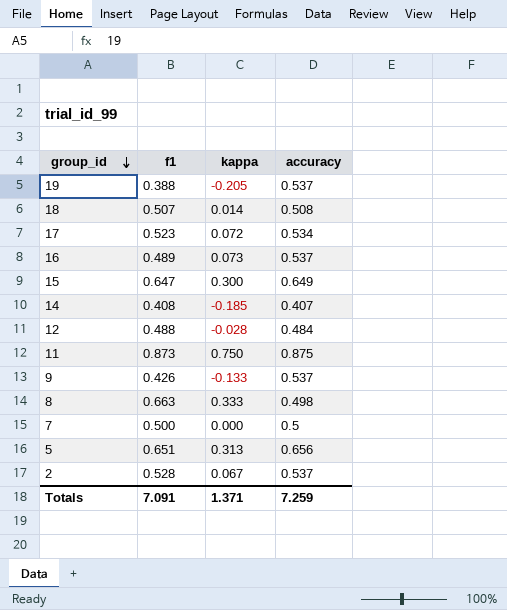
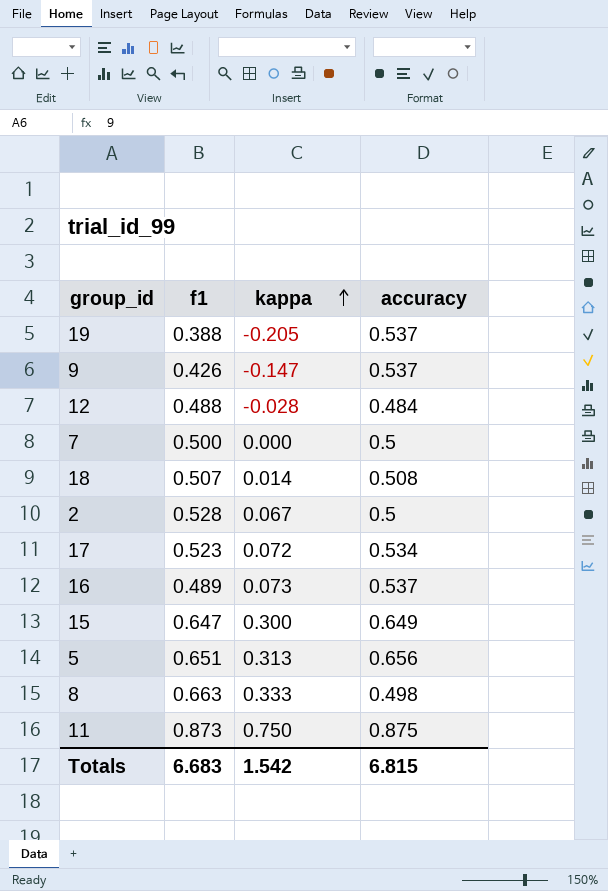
row order: group_id descending -> kappa ascending
row 14: 0.408 | -0.185 | 0.407 -> none
9 | kappa: -0.133 -> -0.147
2 | accuracy: 0.537 -> 0.5
Totals | f1: 7.091 -> 6.683
Totals | kappa: 1.371 -> 1.542
Totals | accuracy: 7.259 -> 6.815

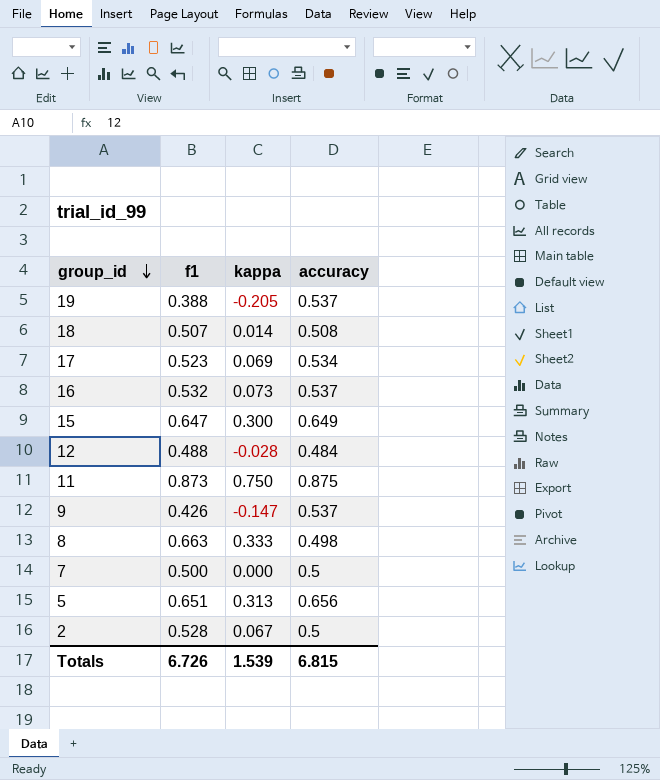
row order: kappa ascending -> group_id descending
17 | kappa: 0.072 -> 0.069
16 | f1: 0.489 -> 0.532
Totals | f1: 6.683 -> 6.726
Totals | kappa: 1.542 -> 1.539

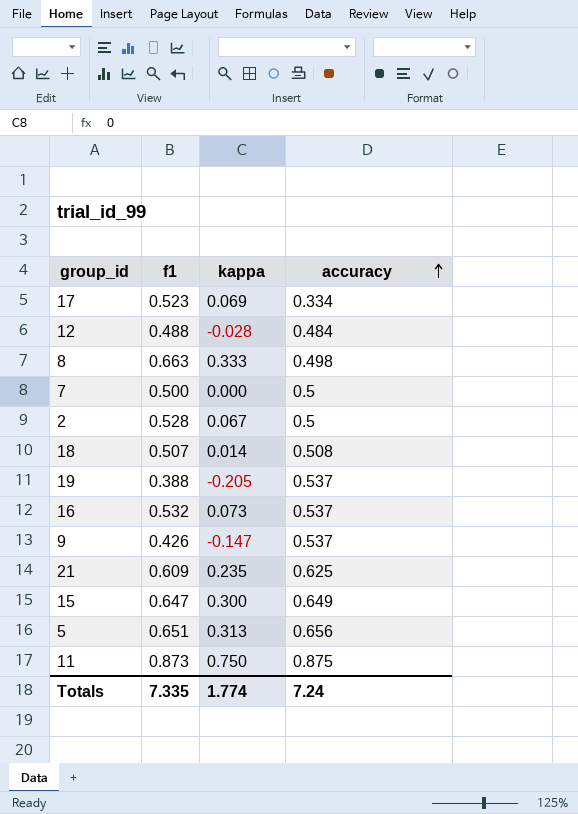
row order: group_id descending -> accuracy ascending
17 | accuracy: 0.534 -> 0.334
row 21: none -> 0.609 | 0.235 | 0.625
Totals | f1: 6.726 -> 7.335
Totals | kappa: 1.539 -> 1.774
Totals | accuracy: 6.815 -> 7.24

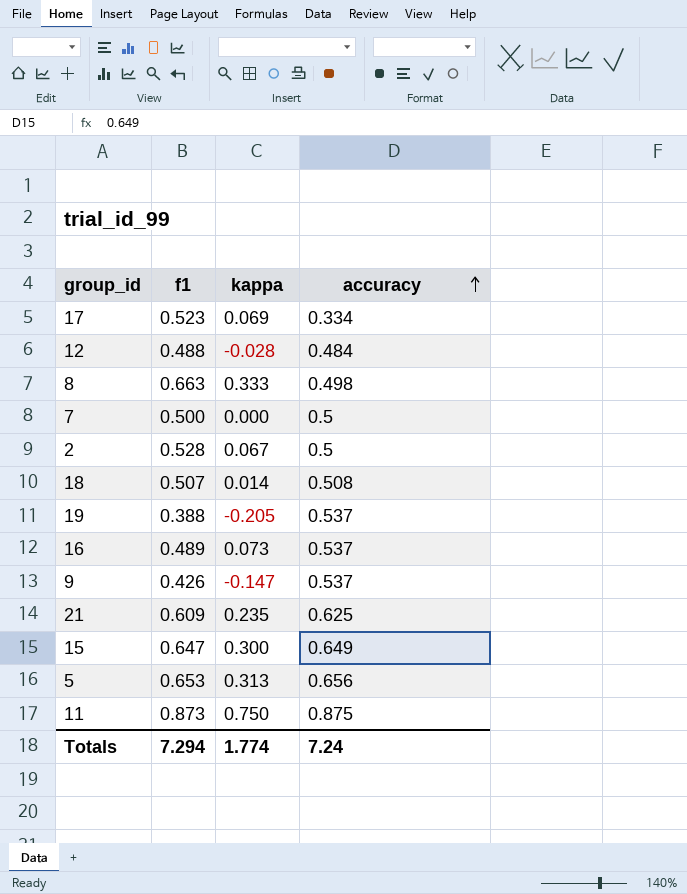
16 | f1: 0.532 -> 0.489
5 | f1: 0.651 -> 0.653
Totals | f1: 7.335 -> 7.294

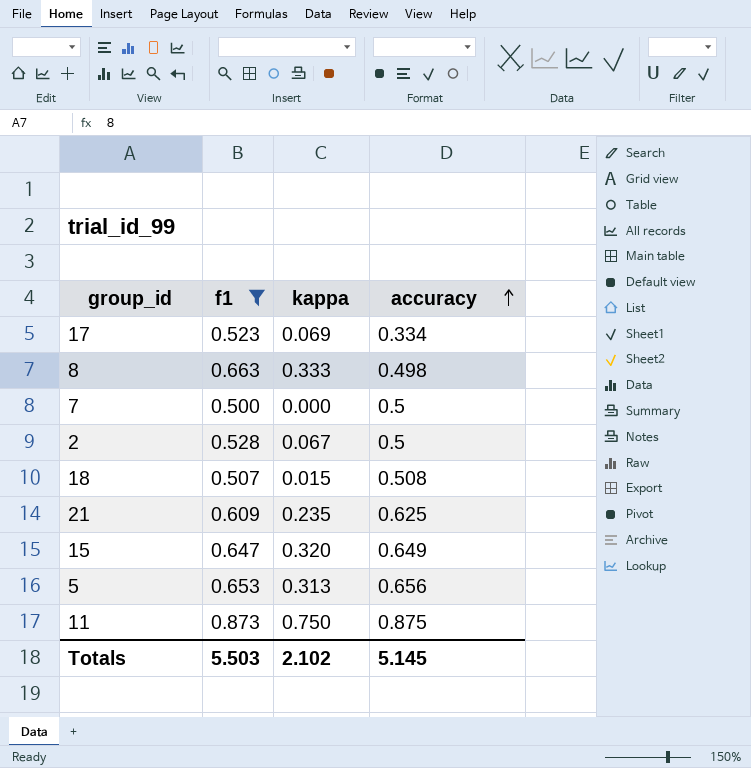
filter: none -> f1 >= 0.500
18 | kappa: 0.014 -> 0.015
15 | kappa: 0.300 -> 0.320
Totals | f1: 7.294 -> 5.503
Totals | kappa: 1.774 -> 2.102
Totals | accuracy: 7.24 -> 5.145

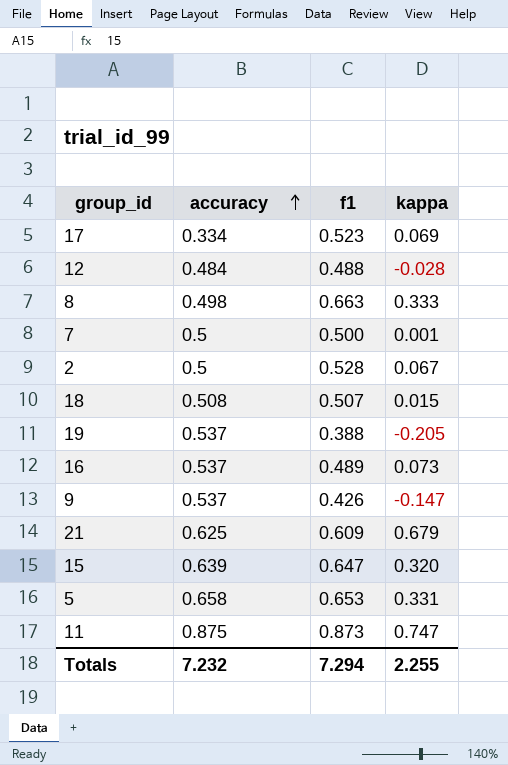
filter: f1 >= 0.500 -> none
column accuracy | position: 4 -> 2
7 | kappa: 0.000 -> 0.001
21 | kappa: 0.235 -> 0.679
15 | accuracy: 0.649 -> 0.639
5 | accuracy: 0.656 -> 0.658
5 | kappa: 0.313 -> 0.331
11 | kappa: 0.750 -> 0.747
Totals | accuracy: 5.145 -> 7.232
Totals | f1: 5.503 -> 7.294
Totals | kappa: 2.102 -> 2.255

